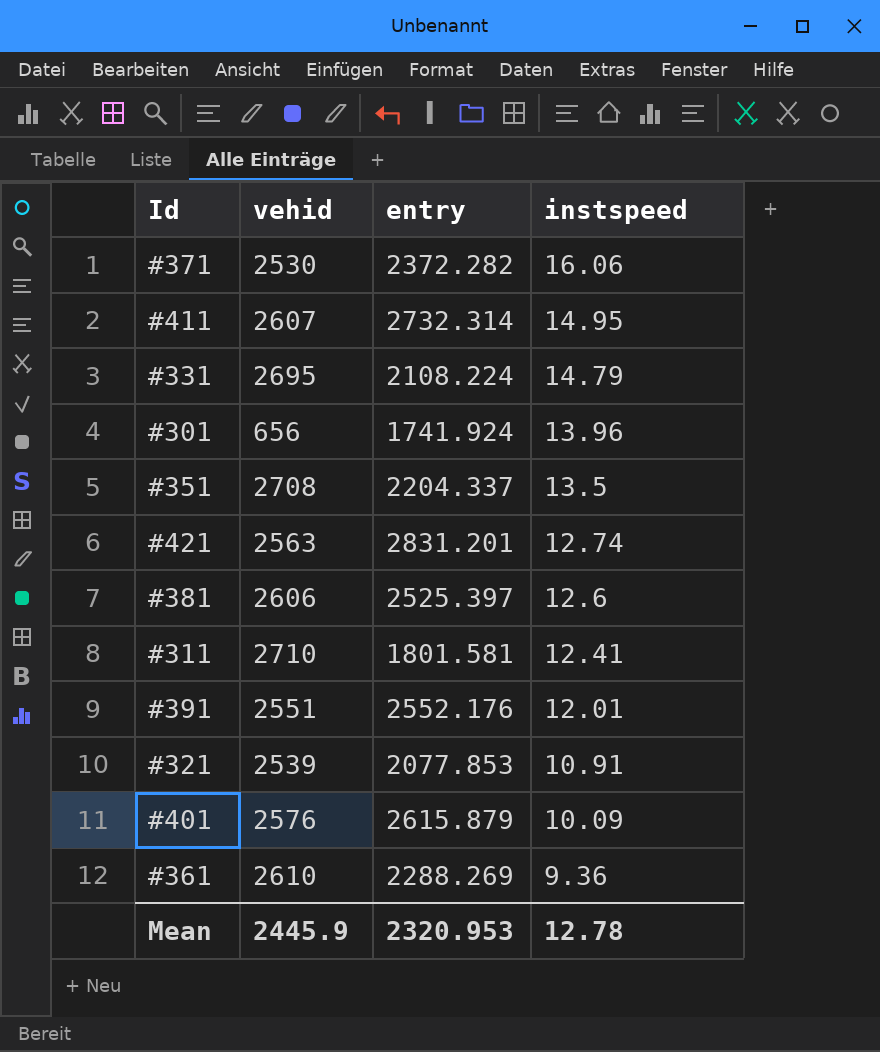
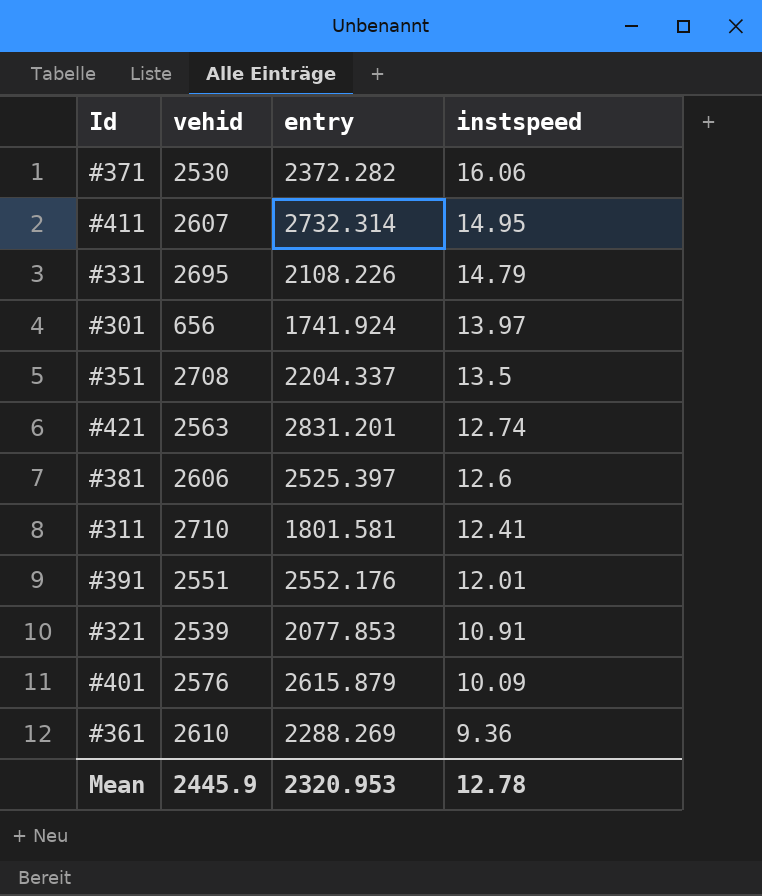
#331 | entry: 2108.224 -> 2108.226
#301 | instspeed: 13.96 -> 13.97

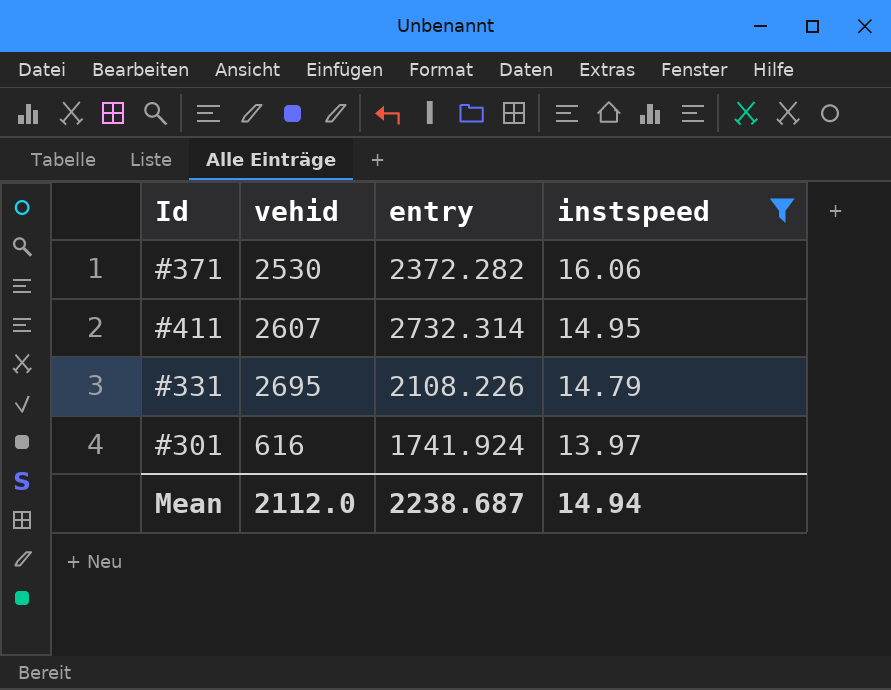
filter: none -> instspeed >= 13.97
#301 | vehid: 656 -> 616
Mean | vehid: 2445.9 -> 2112.0
Mean | entry: 2320.953 -> 2238.687
Mean | instspeed: 12.78 -> 14.94

